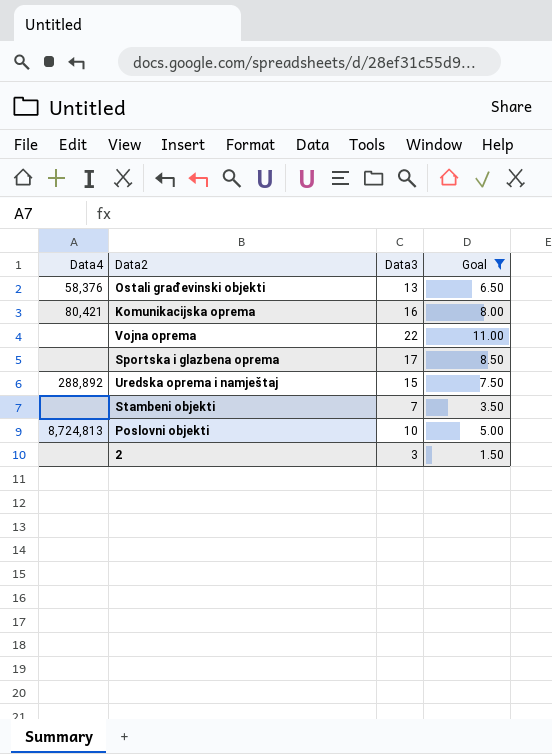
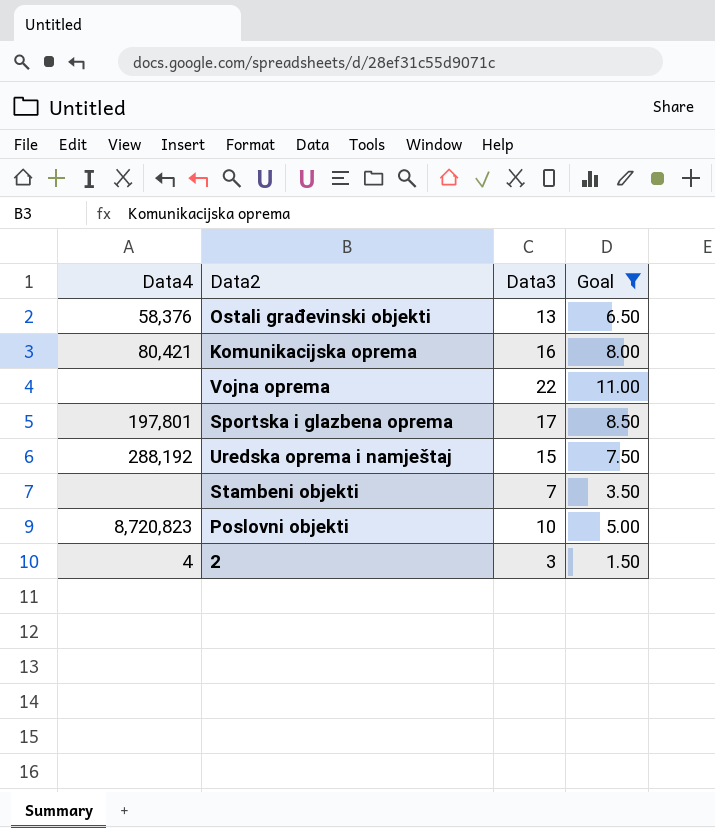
Sportska i glazbena oprema | Data4: none -> 197,801
Uredska oprema i namještaj | Data4: 288,892 -> 288,192
Poslovni objekti | Data4: 8,724,813 -> 8,720,823
2 | Data4: none -> 4

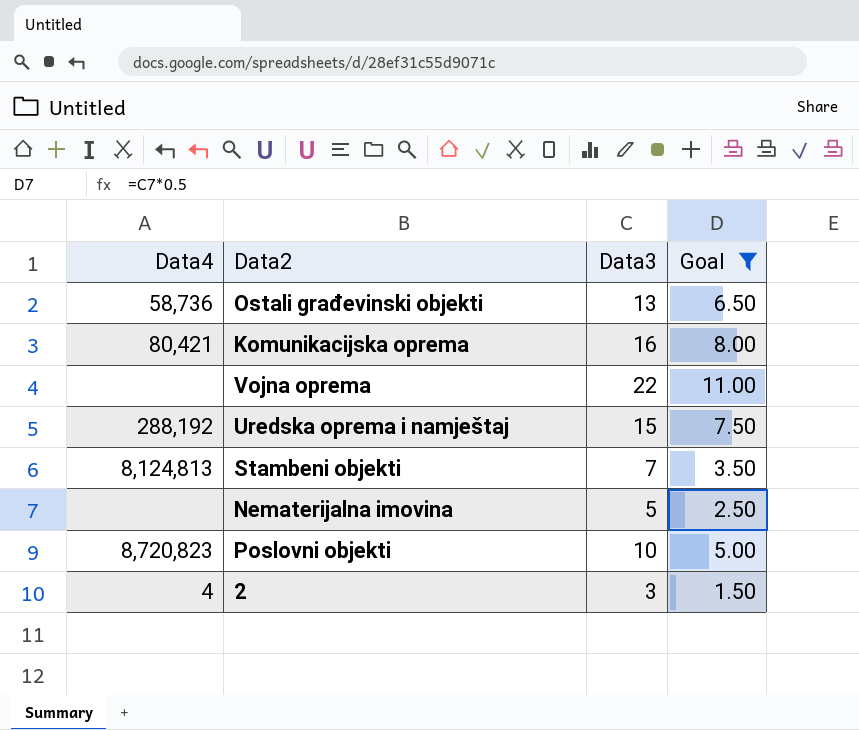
row Sportska i glazbena oprema: 197,801 | 17 | 8.50 -> none
Ostali građevinski objekti | Data4: 58,376 -> 58,736
Stambeni objekti | Data4: none -> 8,124,813
row Nematerijalna imovina: none -> none | 5 | 2.50

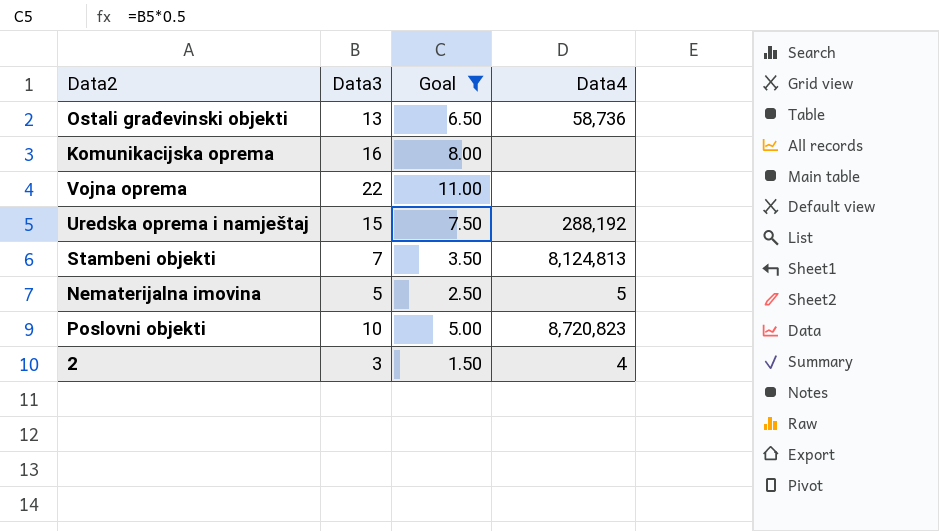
column Data4 | position: 1 -> 4
Komunikacijska oprema | Data4: 80,421 -> none
Nematerijalna imovina | Data4: none -> 5

